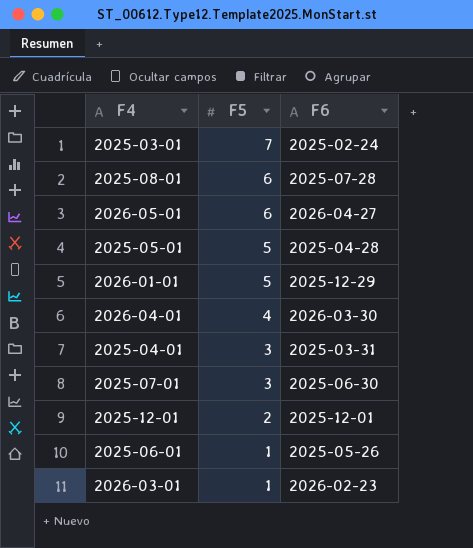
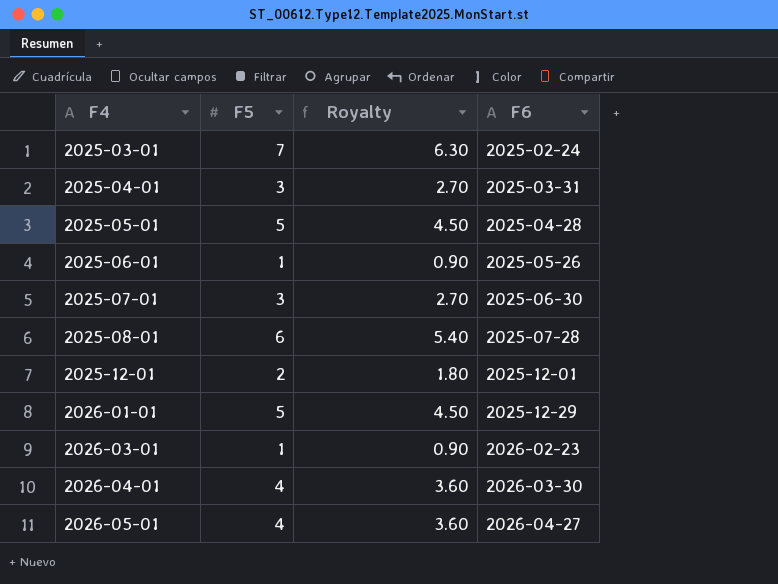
row order: F5 descending -> F4 ascending
column Royalty | formula: none -> [F5] * 0.9
2026-05-01 | F5: 6 -> 4

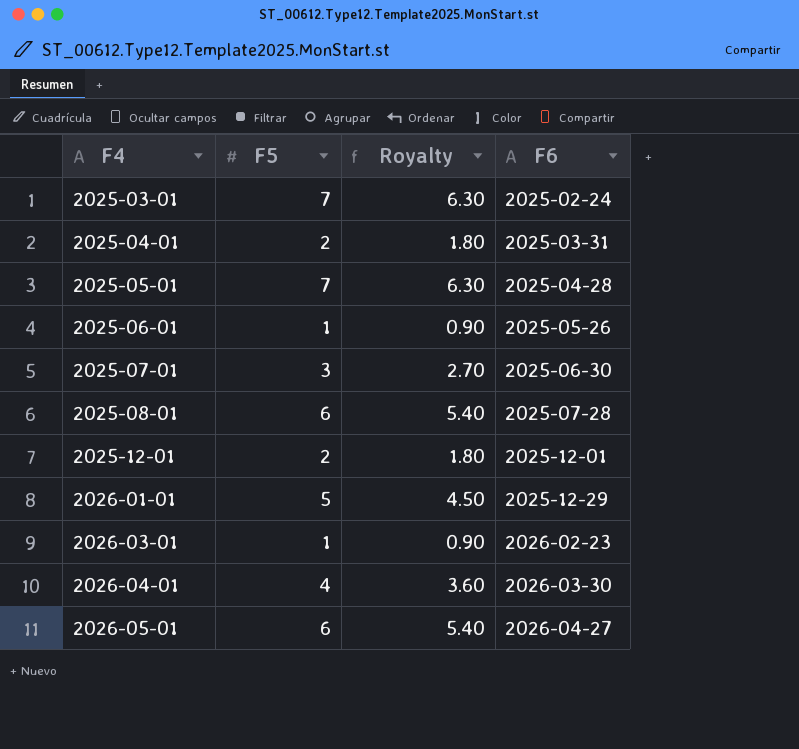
2025-04-01 | F5: 3 -> 2
2025-04-01 | Royalty: 2.70 -> 1.80
2025-05-01 | F5: 5 -> 7
2025-05-01 | Royalty: 4.50 -> 6.30
2026-05-01 | F5: 4 -> 6
2026-05-01 | Royalty: 3.60 -> 5.40

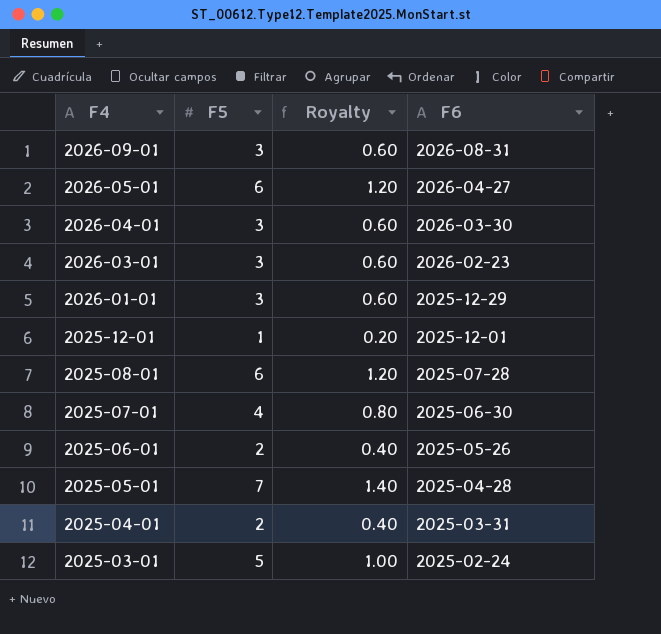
row order: F4 ascending -> F4 descending
column Royalty | formula: [F5] * 0.9 -> [F5] * 0.2
row 2026-09-01: none -> 3 | 0.60 | 2026-08-31
2026-04-01 | F5: 4 -> 3
2026-03-01 | F5: 1 -> 3
2026-01-01 | F5: 5 -> 3
2025-12-01 | F5: 2 -> 1
2025-07-01 | F5: 3 -> 4
2025-06-01 | F5: 1 -> 2
2025-03-01 | F5: 7 -> 5

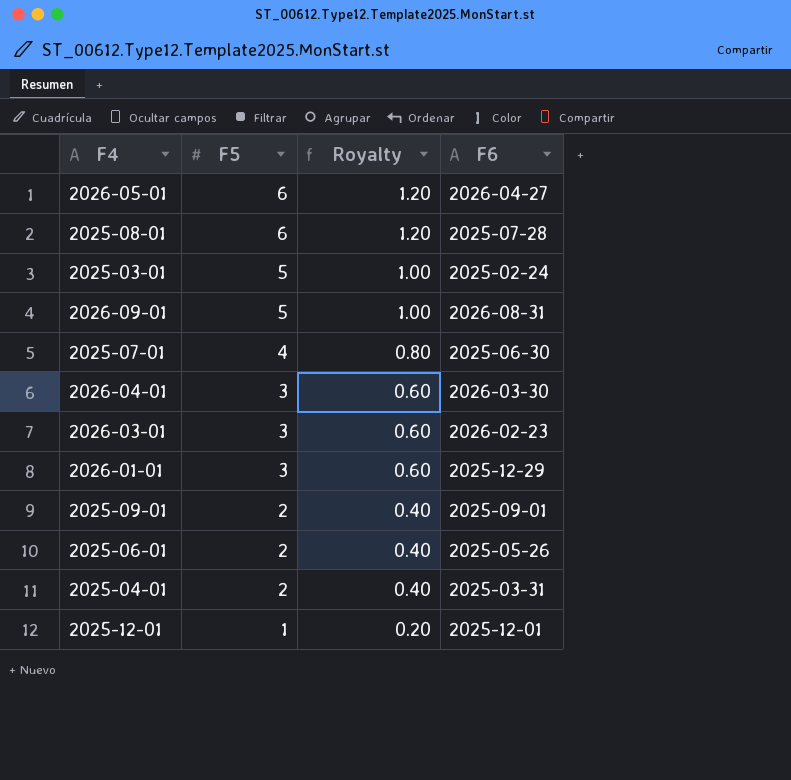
row order: F4 descending -> F5 descending
row 2025-05-01: 7 | 1.40 | 2025-04-28 -> none
2026-09-01 | F5: 3 -> 5
2026-09-01 | Royalty: 0.60 -> 1.00
row 2025-09-01: none -> 2 | 0.40 | 2025-09-01

